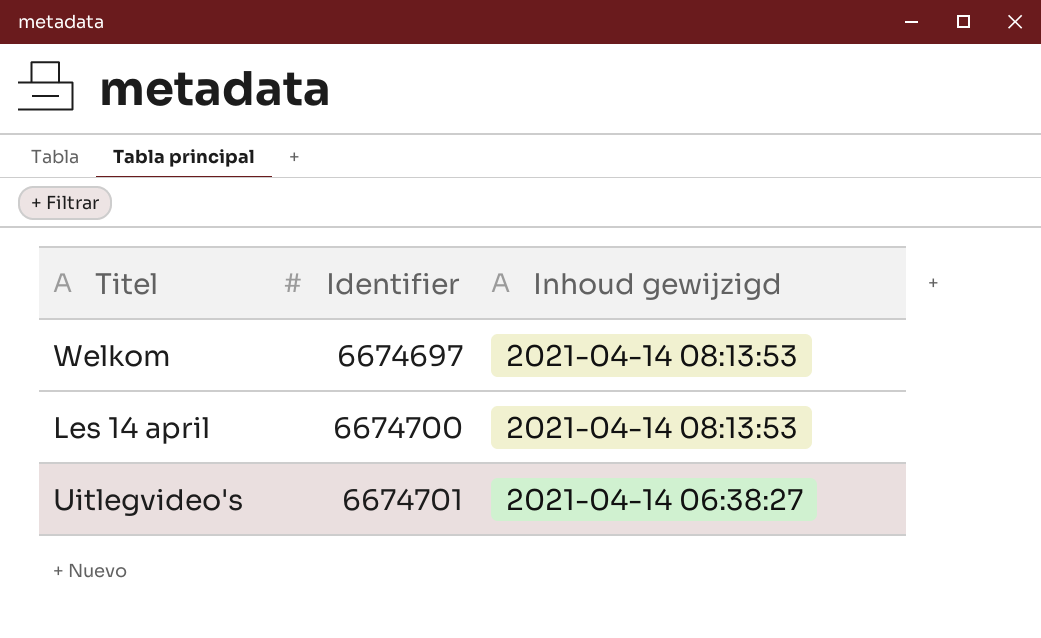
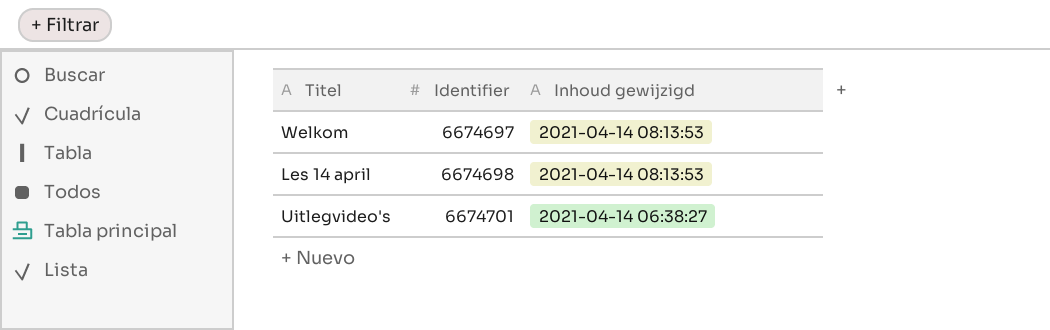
Les 14 april | Identifier: 6674700 -> 6674698

